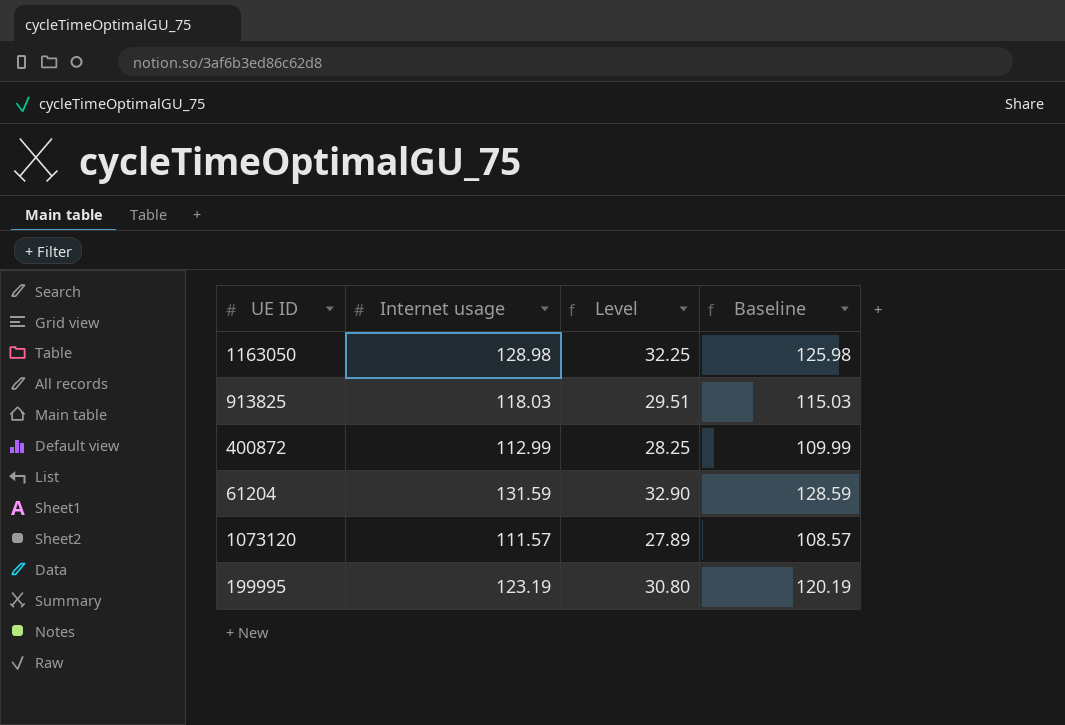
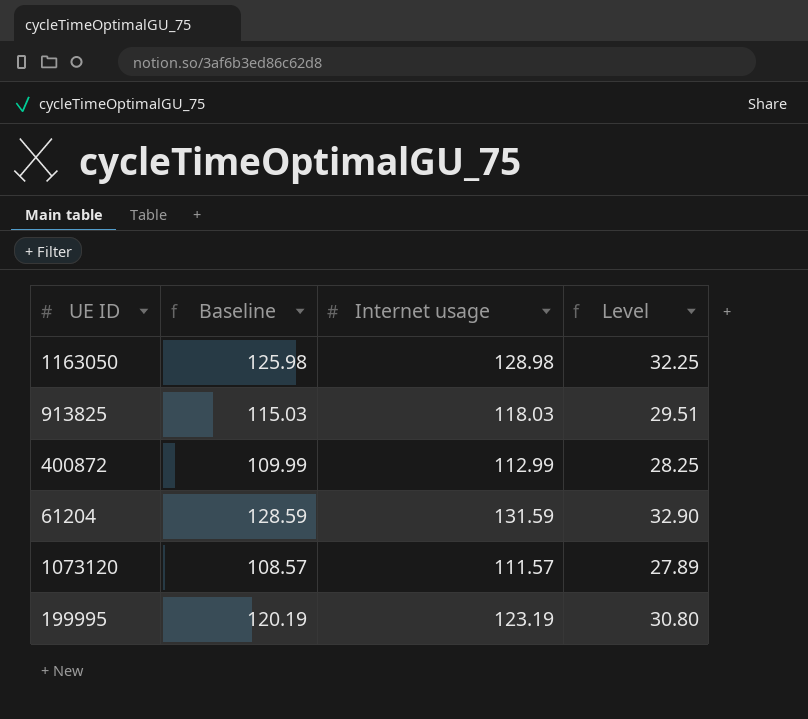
column Baseline | position: 4 -> 2

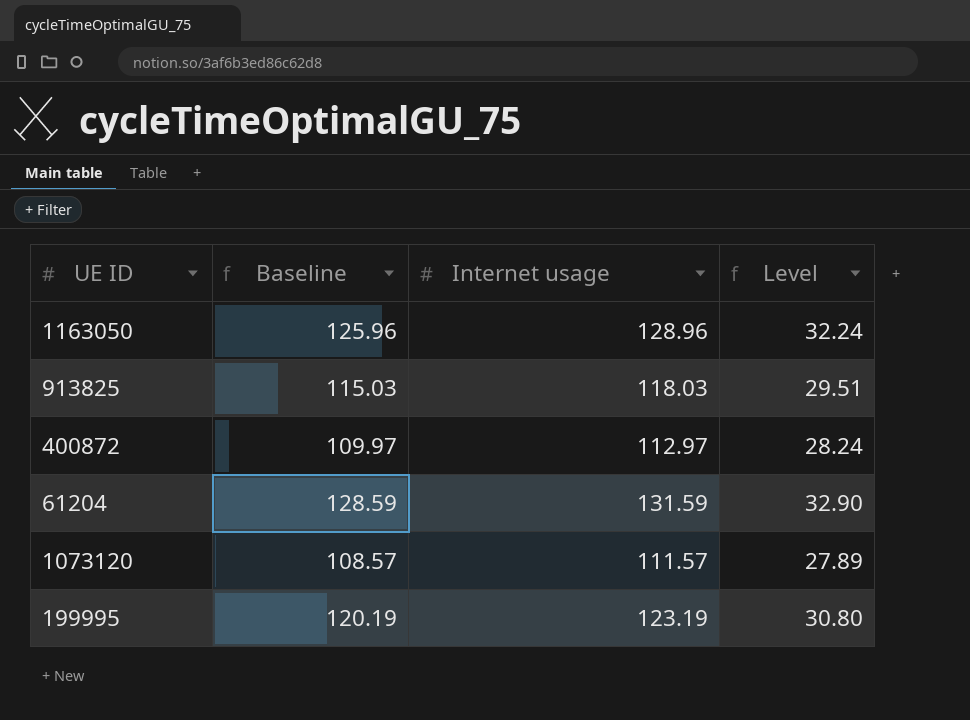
1163050 | Baseline: 125.98 -> 125.96
1163050 | Internet usage: 128.98 -> 128.96
1163050 | Level: 32.25 -> 32.24
400872 | Baseline: 109.99 -> 109.97
400872 | Internet usage: 112.99 -> 112.97
400872 | Level: 28.25 -> 28.24

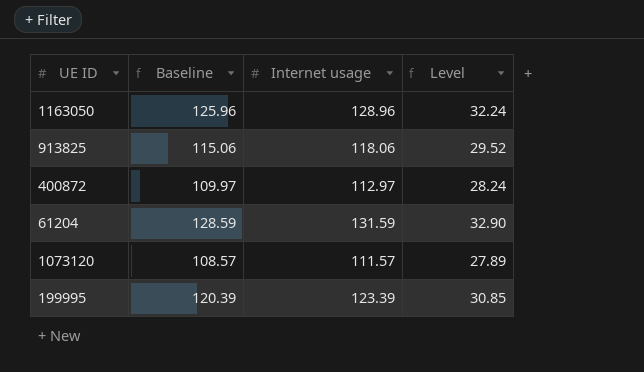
913825 | Baseline: 115.03 -> 115.06
913825 | Internet usage: 118.03 -> 118.06
913825 | Level: 29.51 -> 29.52
199995 | Baseline: 120.19 -> 120.39
199995 | Internet usage: 123.19 -> 123.39
199995 | Level: 30.80 -> 30.85

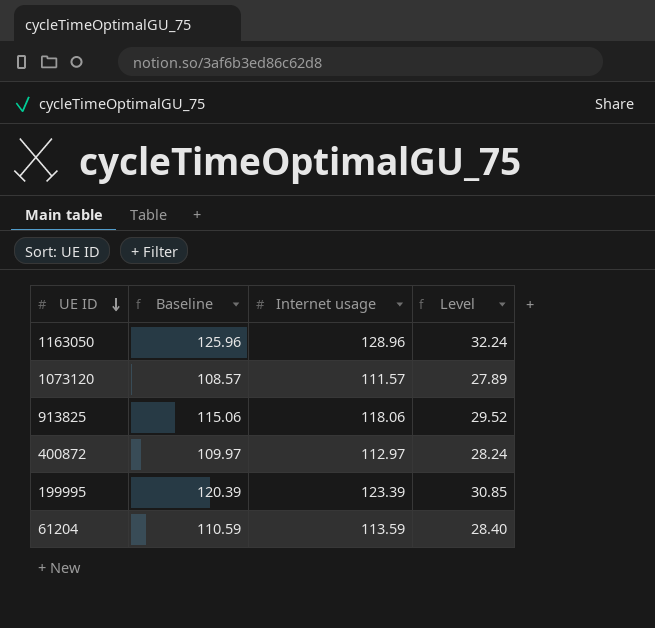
row order: none -> UE ID descending
61204 | Baseline: 128.59 -> 110.59
61204 | Internet usage: 131.59 -> 113.59
61204 | Level: 32.90 -> 28.40

